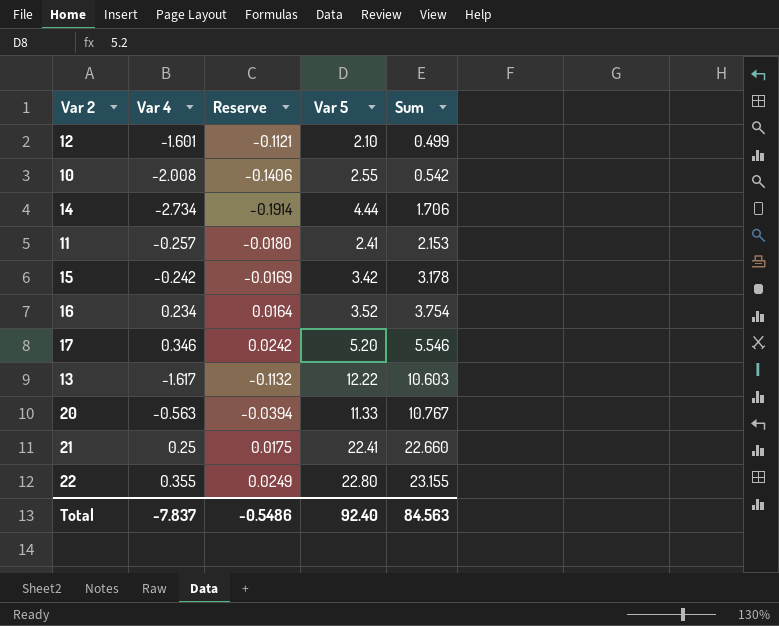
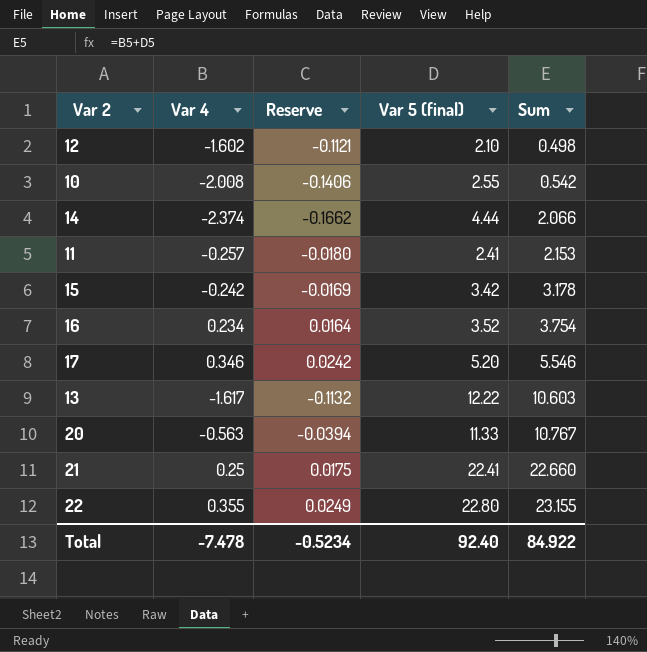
column name: Var 5 -> Var 5 (final)
12 | Var 4: -1.601 -> -1.602
12 | Sum: 0.499 -> 0.498
14 | Var 4: -2.734 -> -2.374
14 | Reserve: -0.1914 -> -0.1662
14 | Sum: 1.706 -> 2.066
Total | Var 4: -7.837 -> -7.478
Total | Reserve: -0.5486 -> -0.5234
Total | Sum: 84.563 -> 84.922

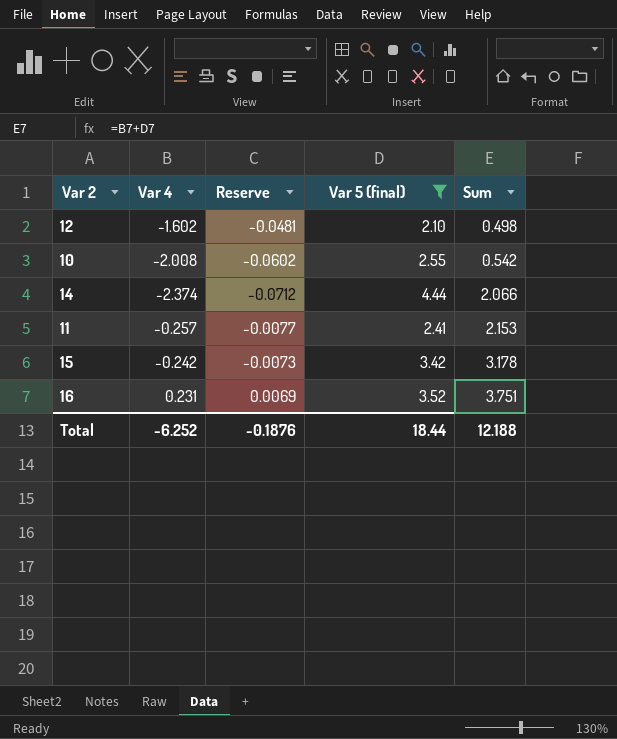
filter: none -> Var 5 (final) <= 4.44
column Reserve | formula: [Var 4] * 0.07 -> [Var 4] * 0.03
16 | Var 4: 0.234 -> 0.231
16 | Sum: 3.754 -> 3.751
Total | Var 4: -7.478 -> -6.252
Total | Reserve: -0.5234 -> -0.1876
Total | Var 5 (final): 92.40 -> 18.44
Total | Sum: 84.922 -> 12.188

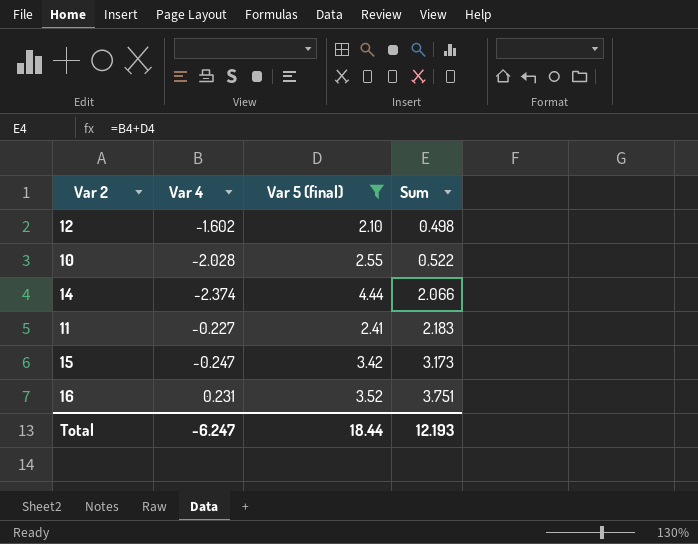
column Reserve | formula: [Var 4] * 0.03 -> none
10 | Var 4: -2.008 -> -2.028
10 | Sum: 0.542 -> 0.522
11 | Var 4: -0.257 -> -0.227
11 | Sum: 2.153 -> 2.183
15 | Var 4: -0.242 -> -0.247
15 | Sum: 3.178 -> 3.173
Total | Var 4: -6.252 -> -6.247
Total | Sum: 12.188 -> 12.193

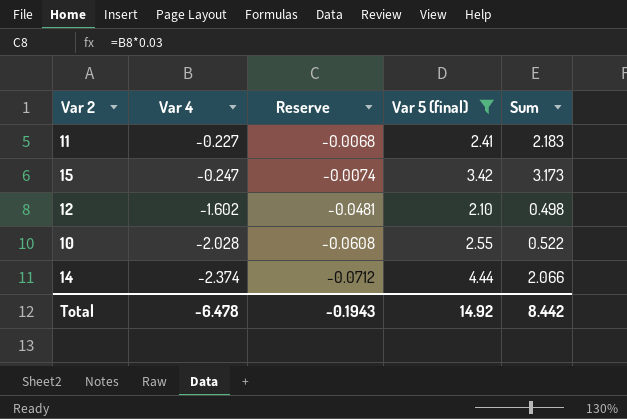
row order: Sum ascending -> Var 4 descending
column Reserve | formula: none -> [Var 4] * 0.03
row 16: 0.231 | 3.52 | 3.751 -> none
Total | Var 4: -6.247 -> -6.478
Total | Var 5 (final): 18.44 -> 14.92
Total | Sum: 12.193 -> 8.442

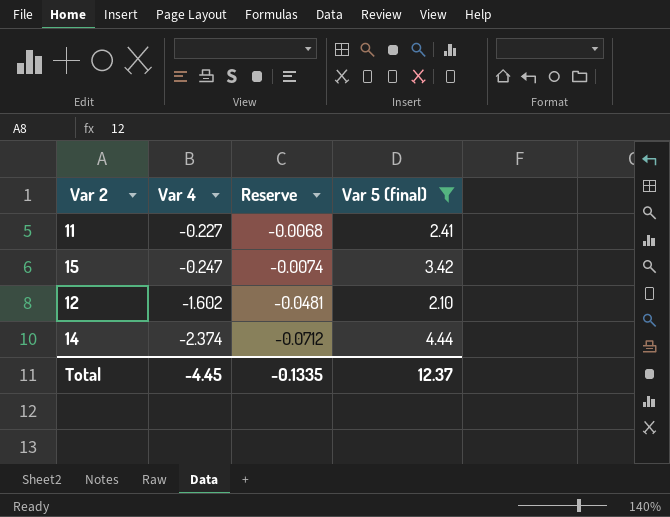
column Sum | formula: [Var 4] + [Var 5 (final)] -> none
row 10: -2.028 | -0.0608 | 2.55 | 0.522 -> none
Total | Var 4: -6.478 -> -4.45
Total | Reserve: -0.1943 -> -0.1335
Total | Var 5 (final): 14.92 -> 12.37

